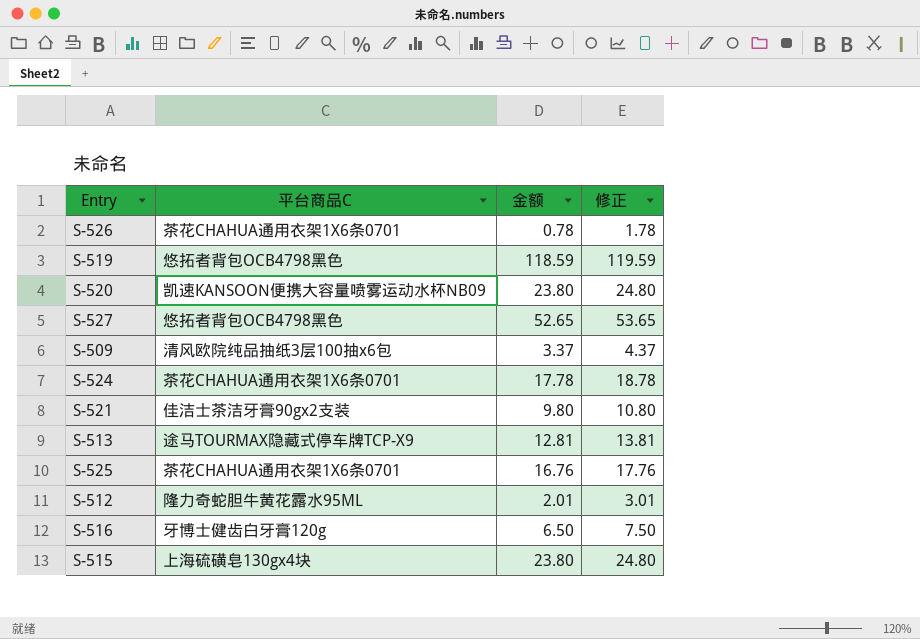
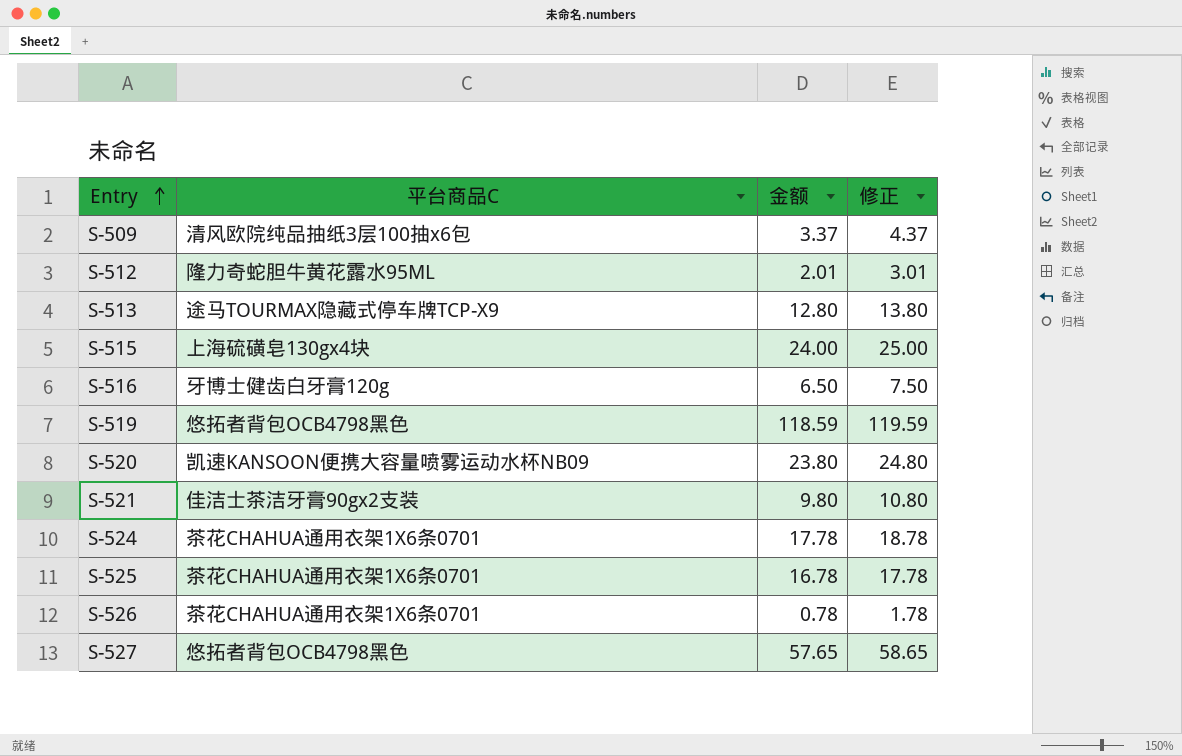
row order: none -> Entry ascending
S-513 | 金额: 12.81 -> 12.80
S-513 | 修正: 13.81 -> 13.80
S-515 | 金额: 23.80 -> 24.00
S-515 | 修正: 24.80 -> 25.00
S-525 | 金额: 16.76 -> 16.78
S-525 | 修正: 17.76 -> 17.78
S-527 | 金额: 52.65 -> 57.65
S-527 | 修正: 53.65 -> 58.65

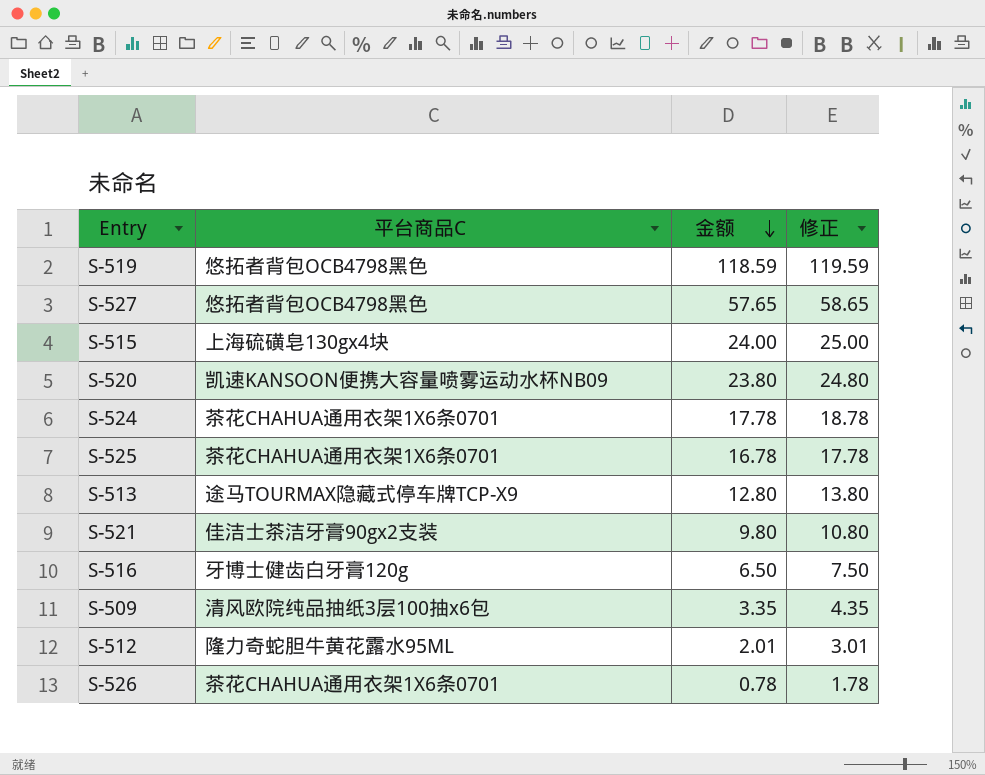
row order: Entry ascending -> 金额 descending
S-509 | 金额: 3.37 -> 3.35
S-509 | 修正: 4.37 -> 4.35

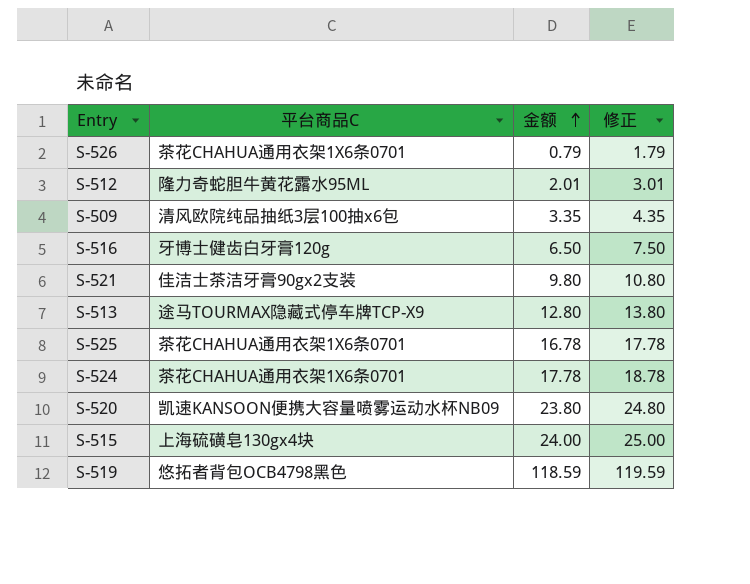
row order: 金额 descending -> 金额 ascending
row S-527: 悠拓者背包OCB4798黑色 | 57.65 | 58.65 -> none
S-526 | 金额: 0.78 -> 0.79
S-526 | 修正: 1.78 -> 1.79

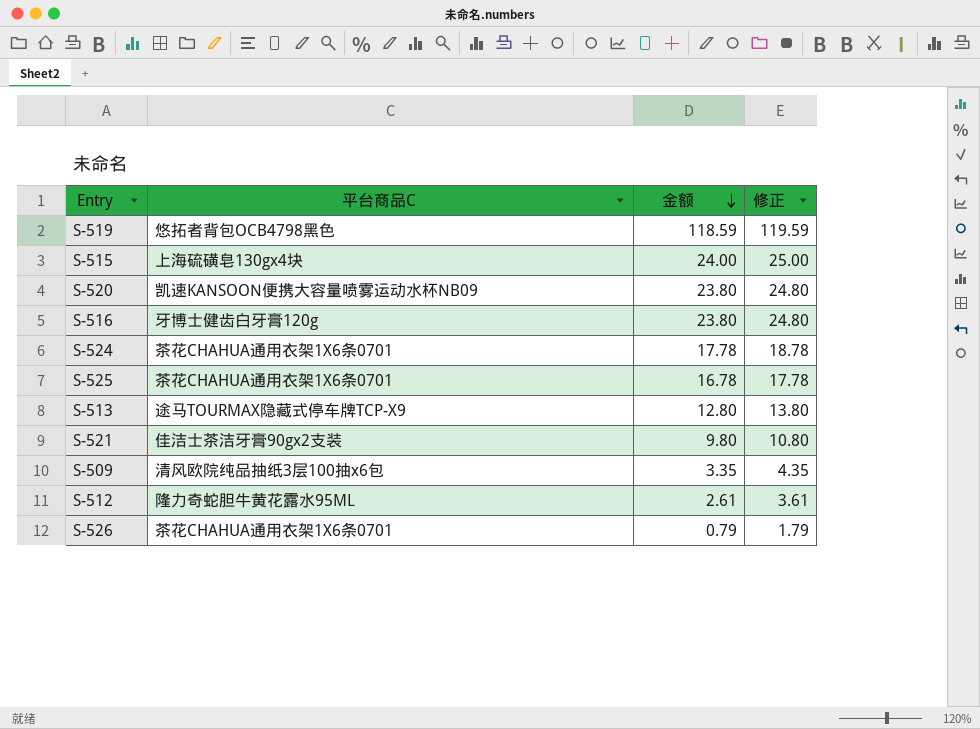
row order: 金额 ascending -> 金额 descending
S-516 | 金额: 6.50 -> 23.80
S-516 | 修正: 7.50 -> 24.80
S-512 | 金额: 2.01 -> 2.61
S-512 | 修正: 3.01 -> 3.61

